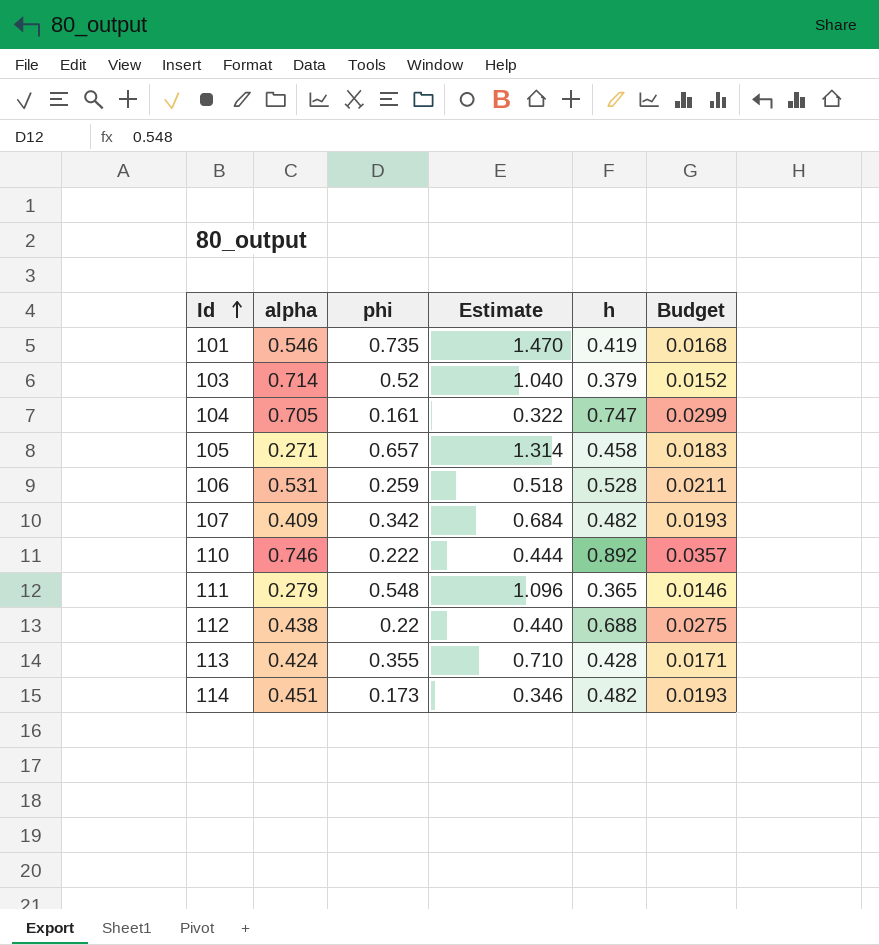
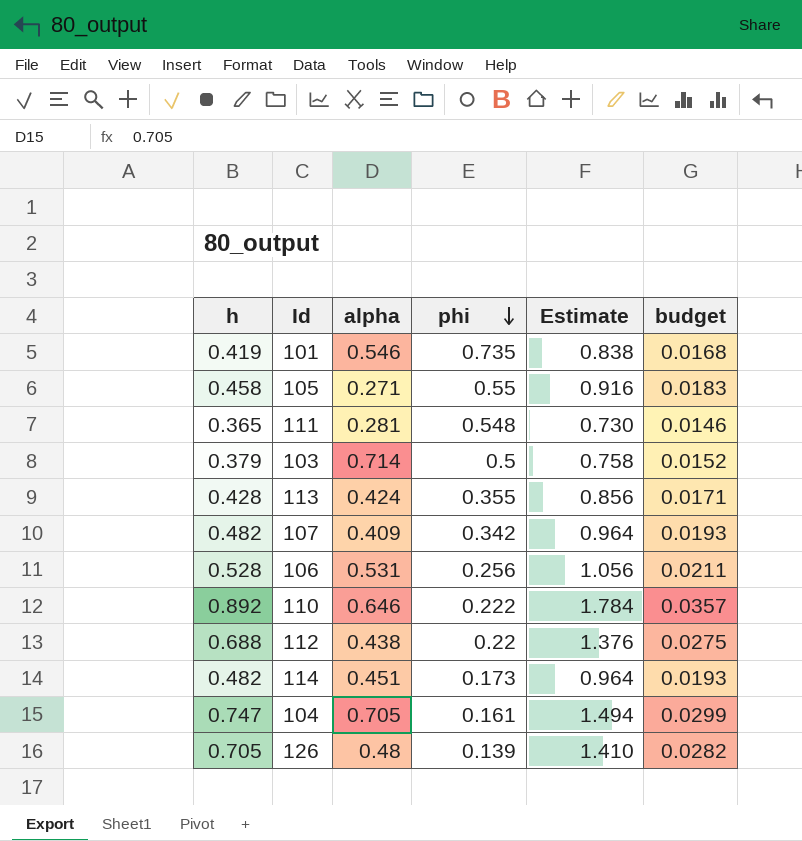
row order: Id ascending -> phi descending
column h | position: 5 -> 1
column Estimate | formula: [phi] * 2 -> [h] * 2
column name: Budget -> budget
105 | phi: 0.657 -> 0.55
111 | alpha: 0.279 -> 0.281
103 | phi: 0.52 -> 0.5
106 | phi: 0.259 -> 0.256
110 | alpha: 0.746 -> 0.646
row 126: none -> 0.705 | 0.48 | 0.139 | 1.410 | 0.0282

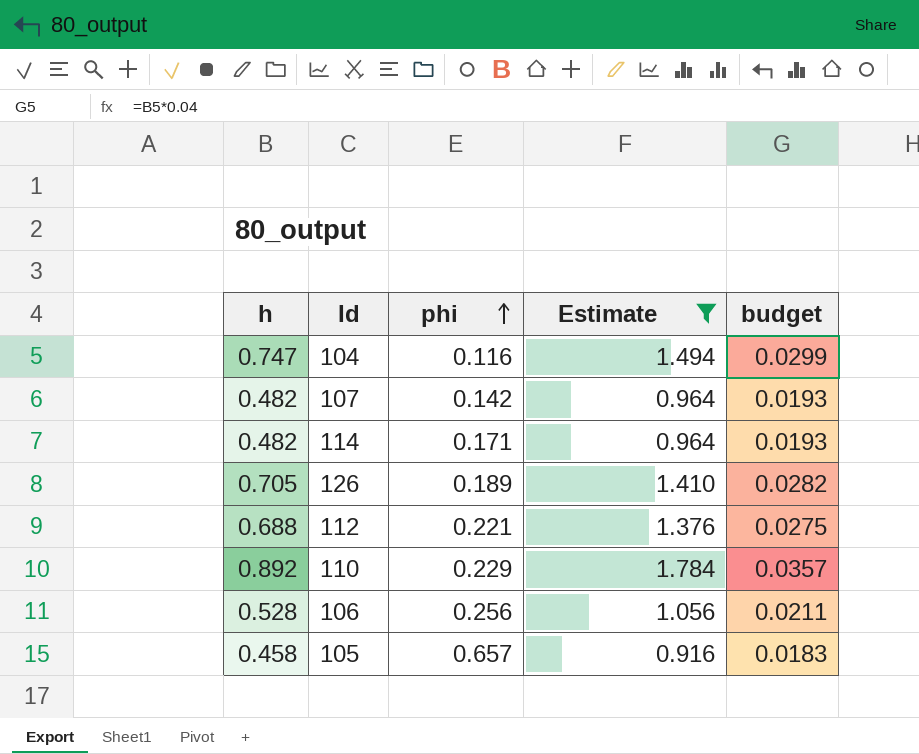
filter: none -> Estimate >= 0.916
row order: phi descending -> phi ascending
column alpha | position: 3 -> none
104 | phi: 0.161 -> 0.116
107 | phi: 0.342 -> 0.142
114 | phi: 0.173 -> 0.171
126 | phi: 0.139 -> 0.189
112 | phi: 0.22 -> 0.221
110 | phi: 0.222 -> 0.229
105 | phi: 0.55 -> 0.657

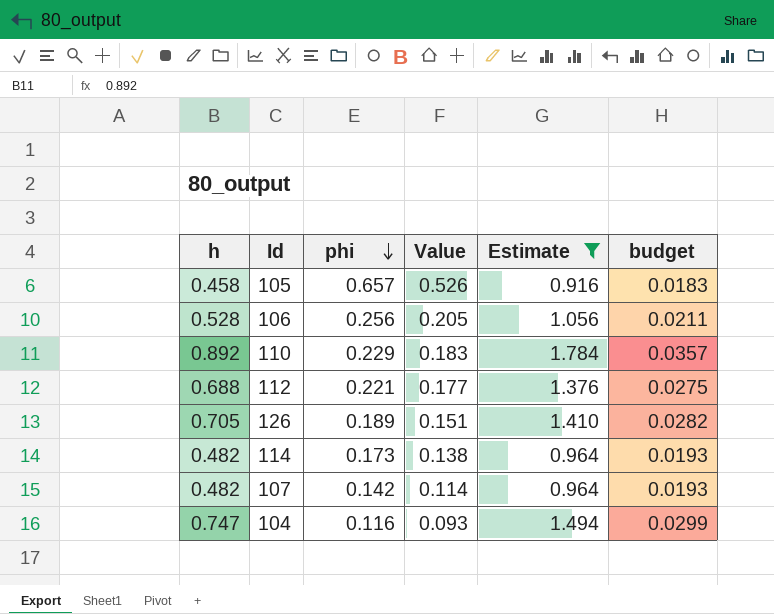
row order: phi ascending -> phi descending
column Value | formula: none -> [phi] * 0.8
114 | phi: 0.171 -> 0.173

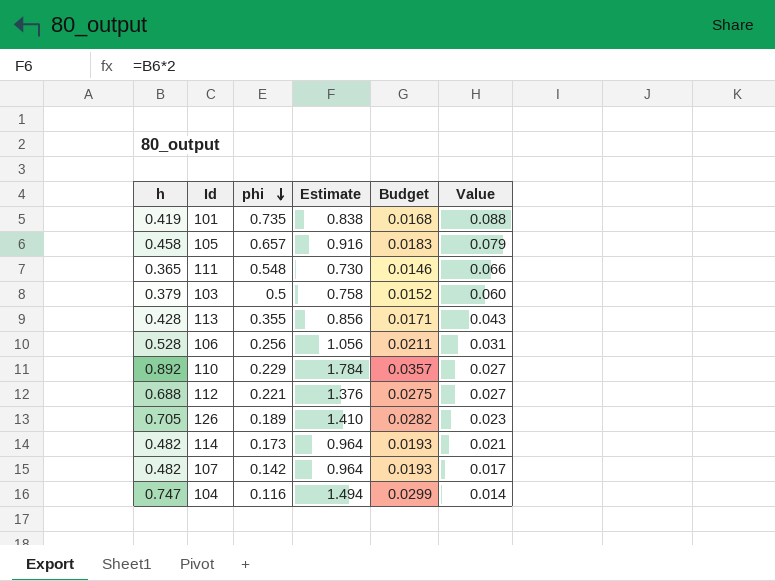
filter: Estimate >= 0.916 -> none
column name: budget -> Budget
column Value | formula: [phi] * 0.8 -> [phi] * 0.12
column Value | position: 4 -> 6

